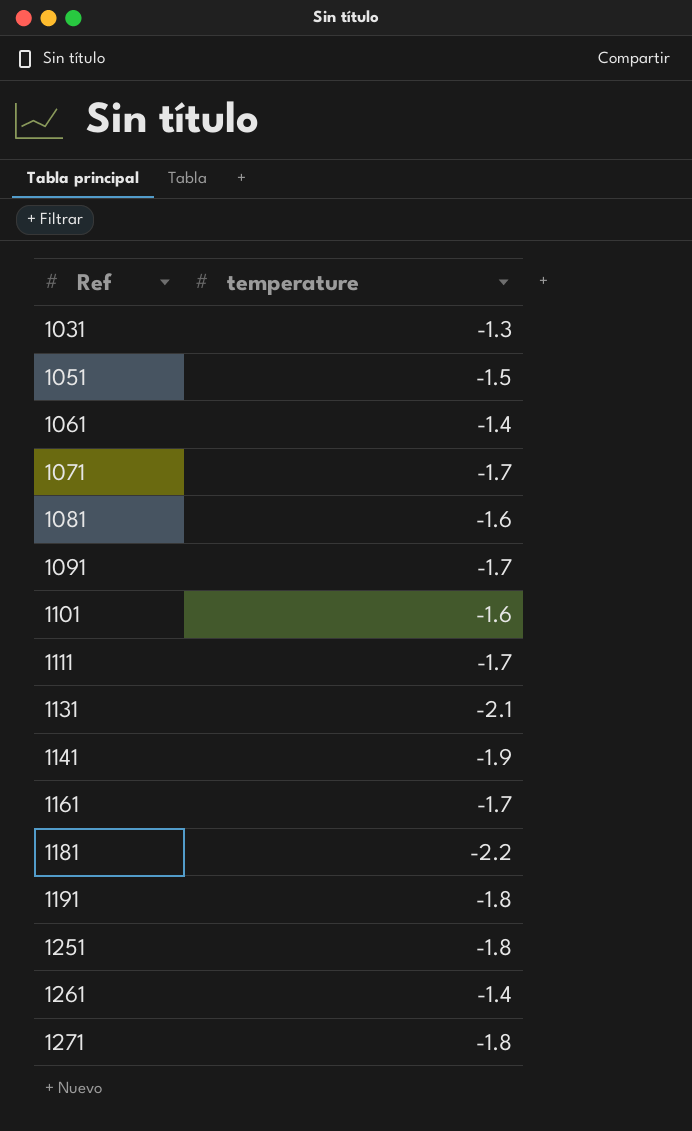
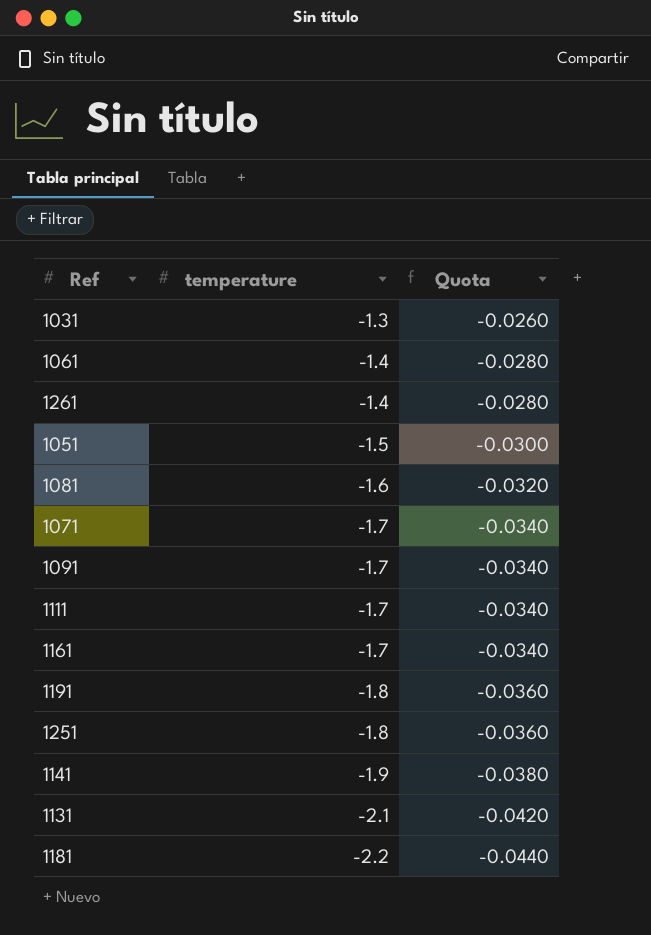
row order: Ref ascending -> temperature descending
column Quota | formula: none -> [temperature] * 0.02
row 1101: -1.6 -> none
row 1271: -1.8 -> none

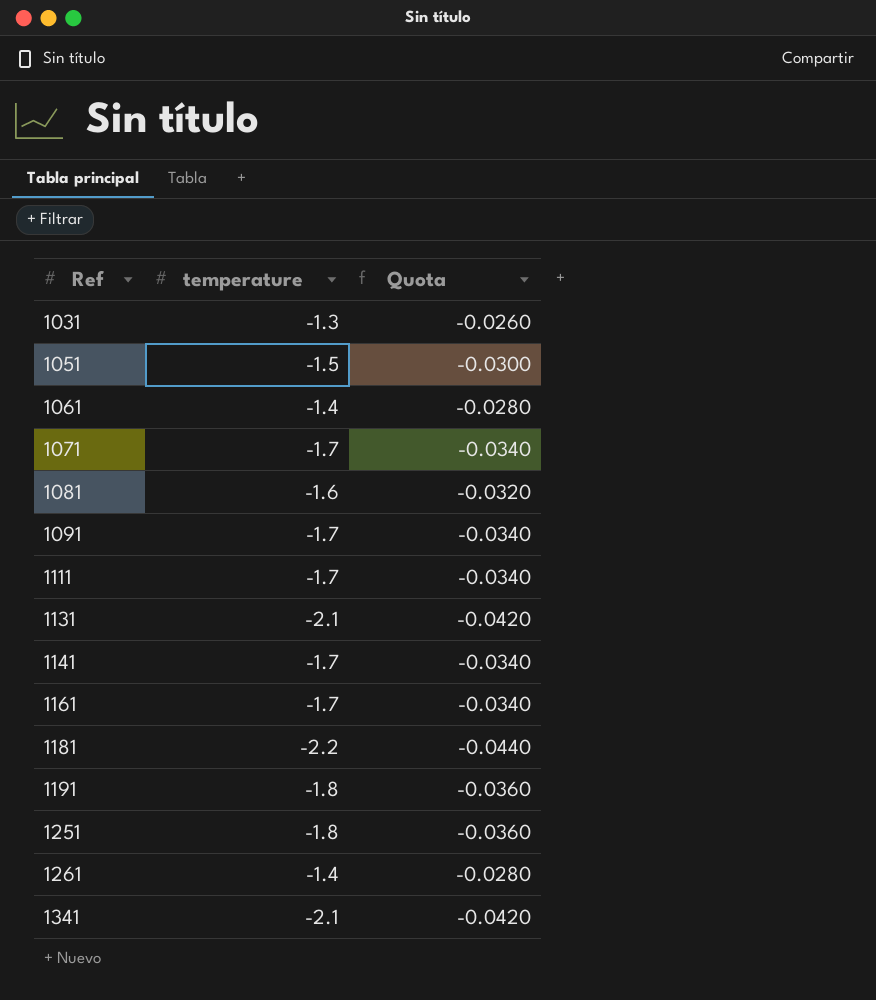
row order: temperature descending -> Ref ascending
1141 | temperature: -1.9 -> -1.7
1141 | Quota: -0.0380 -> -0.0340
row 1341: none -> -2.1 | -0.0420

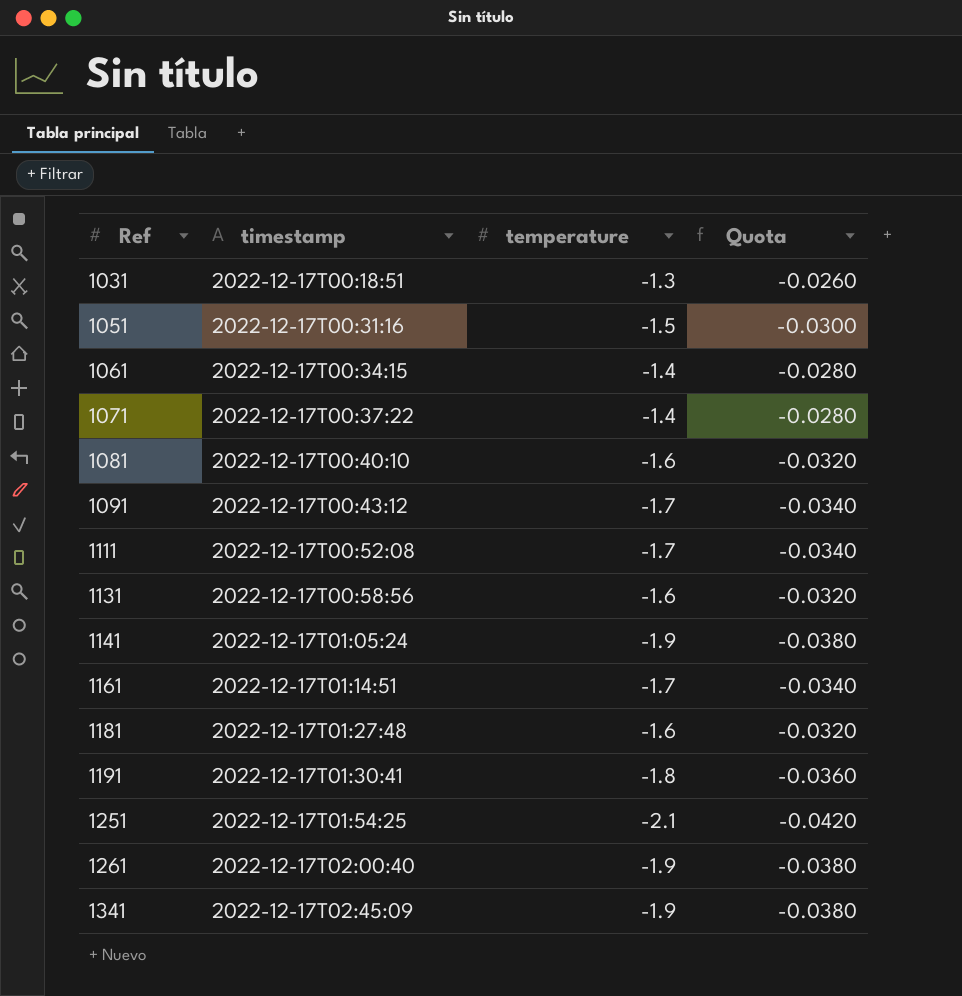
column timestamp | position: none -> 2
1071 | temperature: -1.7 -> -1.4
1071 | Quota: -0.0340 -> -0.0280
1131 | temperature: -2.1 -> -1.6
1131 | Quota: -0.0420 -> -0.0320
1141 | temperature: -1.7 -> -1.9
1141 | Quota: -0.0340 -> -0.0380
1181 | temperature: -2.2 -> -1.6
1181 | Quota: -0.0440 -> -0.0320
1251 | temperature: -1.8 -> -2.1
1251 | Quota: -0.0360 -> -0.0420
1261 | temperature: -1.4 -> -1.9
1261 | Quota: -0.0280 -> -0.0380
1341 | temperature: -2.1 -> -1.9
1341 | Quota: -0.0420 -> -0.0380

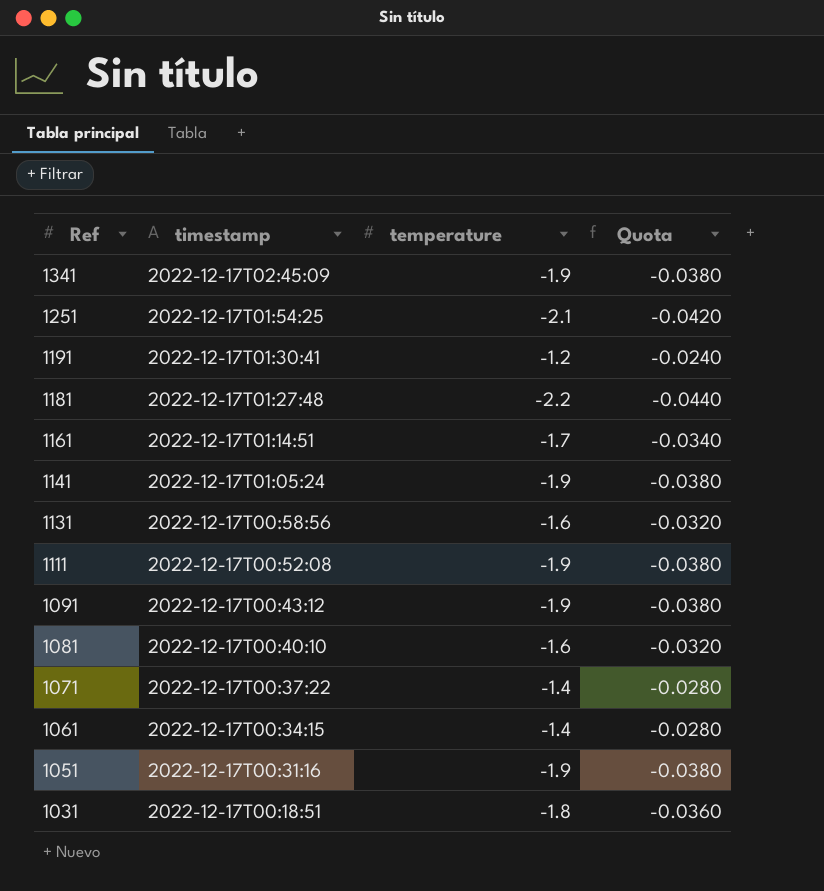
row order: Ref ascending -> Ref descending
row 1261: 2022-12-17T02:00:40 | -1.9 | -0.0380 -> none
1191 | temperature: -1.8 -> -1.2
1191 | Quota: -0.0360 -> -0.0240
1181 | temperature: -1.6 -> -2.2
1181 | Quota: -0.0320 -> -0.0440
1111 | temperature: -1.7 -> -1.9
1111 | Quota: -0.0340 -> -0.0380
1091 | temperature: -1.7 -> -1.9
1091 | Quota: -0.0340 -> -0.0380
1051 | temperature: -1.5 -> -1.9
1051 | Quota: -0.0300 -> -0.0380
1031 | temperature: -1.3 -> -1.8
1031 | Quota: -0.0260 -> -0.0360

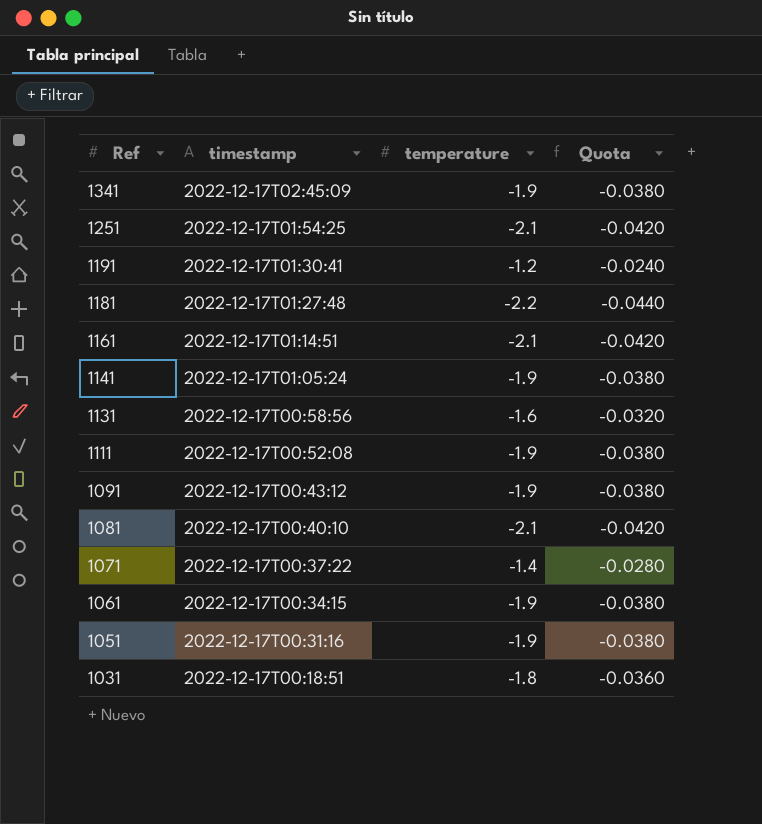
1161 | temperature: -1.7 -> -2.1
1161 | Quota: -0.0340 -> -0.0420
1081 | temperature: -1.6 -> -2.1
1081 | Quota: -0.0320 -> -0.0420
1061 | temperature: -1.4 -> -1.9
1061 | Quota: -0.0280 -> -0.0380

